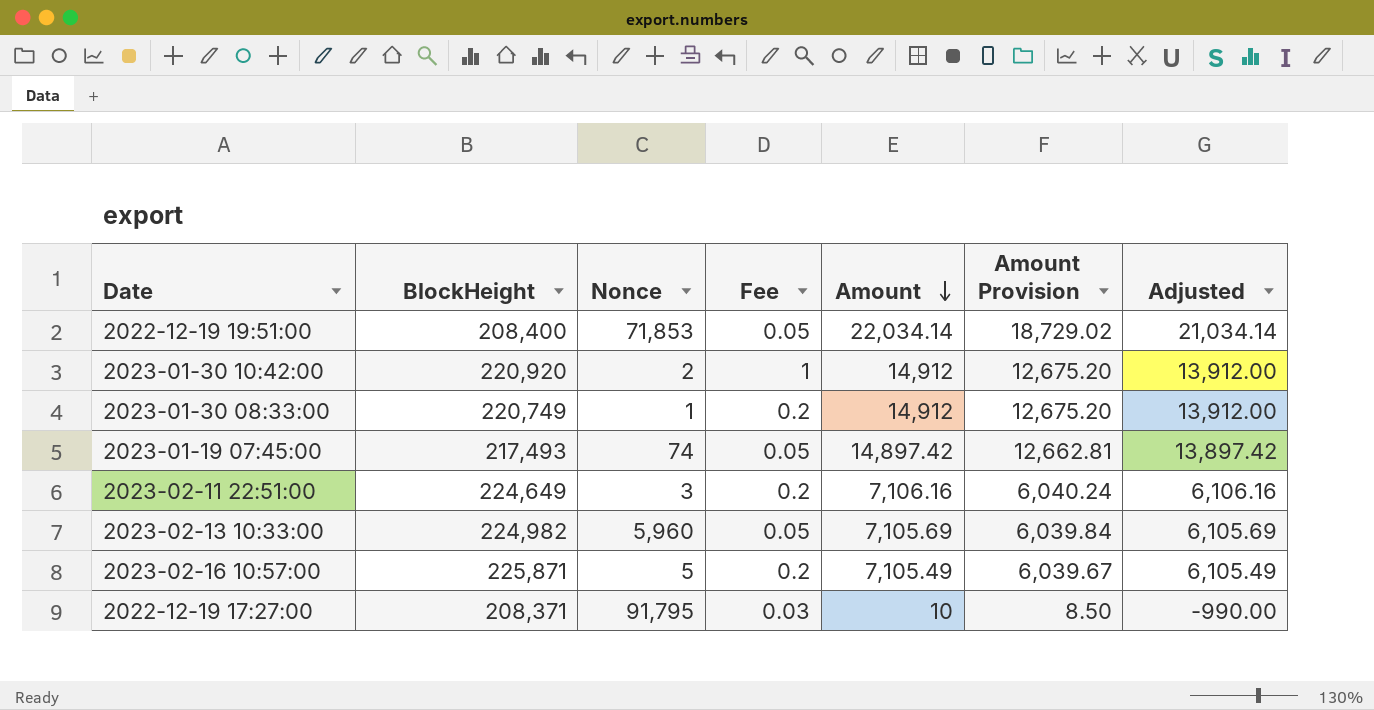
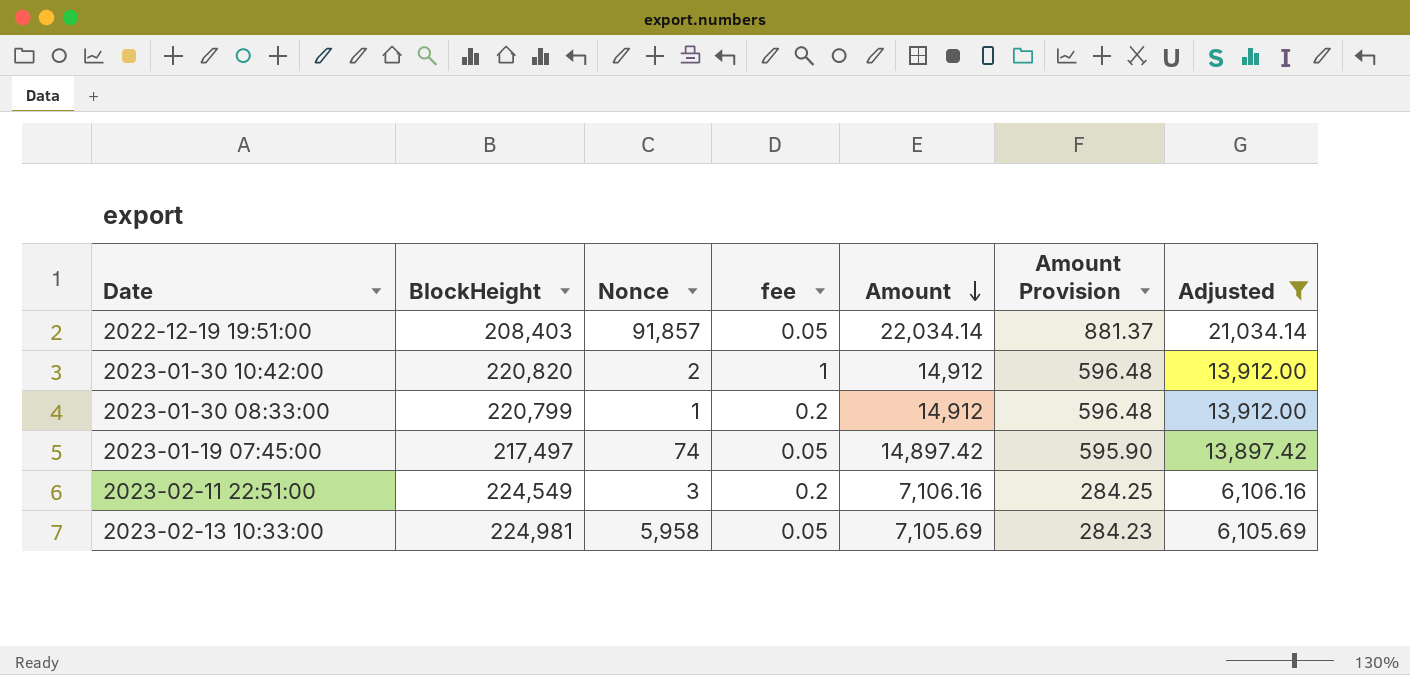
filter: none -> Adjusted >= 6,105.69
column name: Fee -> fee
column Amount Provision | formula: [Amount] * 0.85 -> [Amount] * 0.04
2022-12-19 19:51:00 | BlockHeight: 208,400 -> 208,403
2022-12-19 19:51:00 | Nonce: 71,853 -> 91,857
2023-01-30 10:42:00 | BlockHeight: 220,920 -> 220,820
2023-01-30 08:33:00 | BlockHeight: 220,749 -> 220,799
2023-01-19 07:45:00 | BlockHeight: 217,493 -> 217,497
2023-02-11 22:51:00 | BlockHeight: 224,649 -> 224,549
2023-02-13 10:33:00 | BlockHeight: 224,982 -> 224,981
2023-02-13 10:33:00 | Nonce: 5,960 -> 5,958

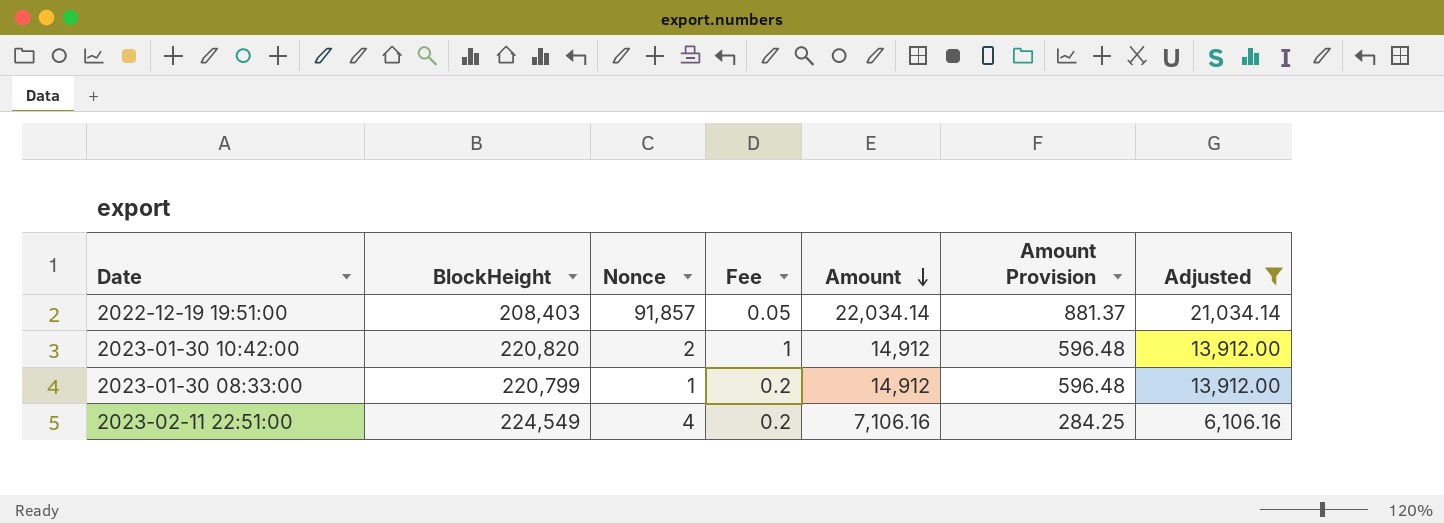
column name: fee -> Fee
row 2023-01-19 07:45:00: 217,497 | 74 | 0.05 | 14,897.42 | 595.90 | 13,897.42 -> none
row 2023-02-13 10:33:00: 224,981 | 5,958 | 0.05 | 7,105.69 | 284.23 | 6,105.69 -> none
2023-02-11 22:51:00 | Nonce: 3 -> 4

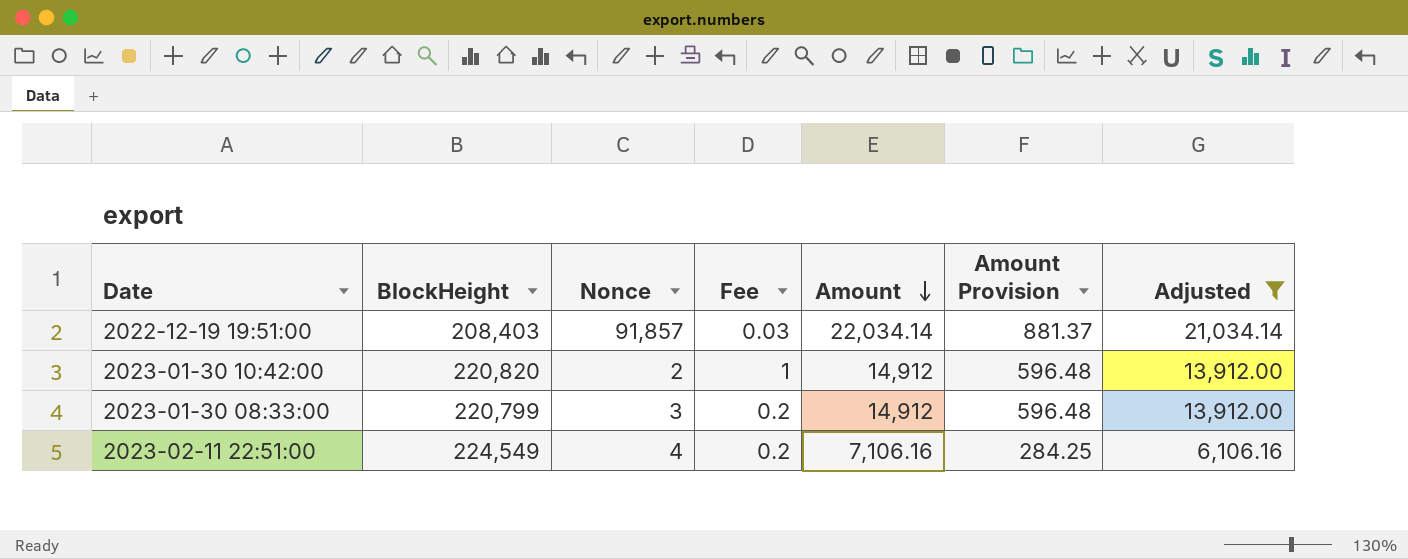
2022-12-19 19:51:00 | Fee: 0.05 -> 0.03
2023-01-30 08:33:00 | Nonce: 1 -> 3

